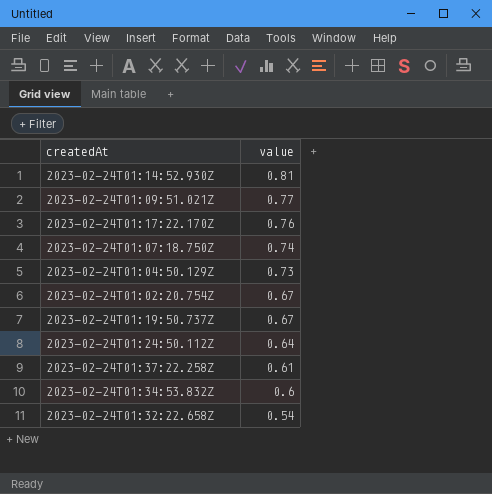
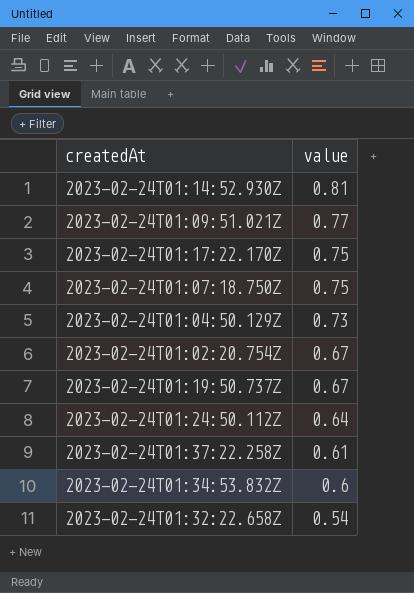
2023-02-24T01:17:22.170Z | value: 0.76 -> 0.75
2023-02-24T01:07:18.750Z | value: 0.74 -> 0.75

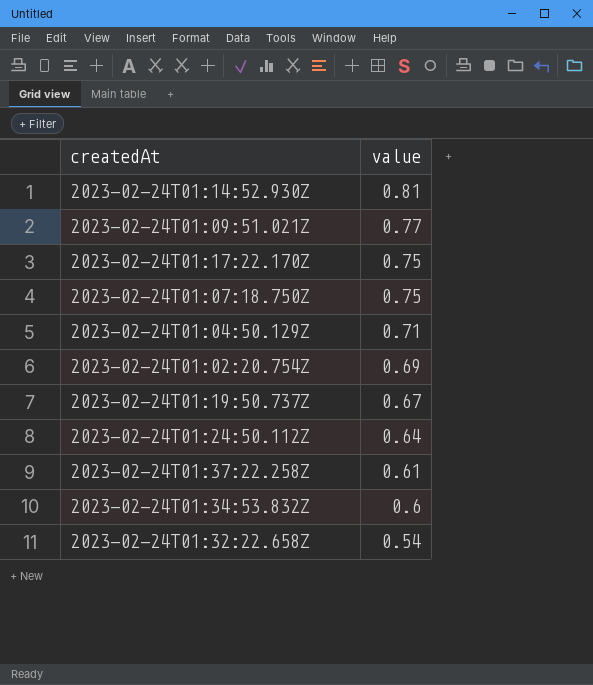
2023-02-24T01:04:50.129Z | value: 0.73 -> 0.71
2023-02-24T01:02:20.754Z | value: 0.67 -> 0.69

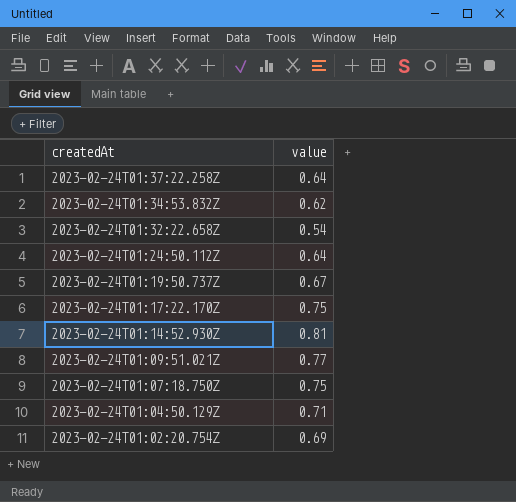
row order: value descending -> createdAt descending
2023-02-24T01:37:22.258Z | value: 0.61 -> 0.64
2023-02-24T01:34:53.832Z | value: 0.6 -> 0.62

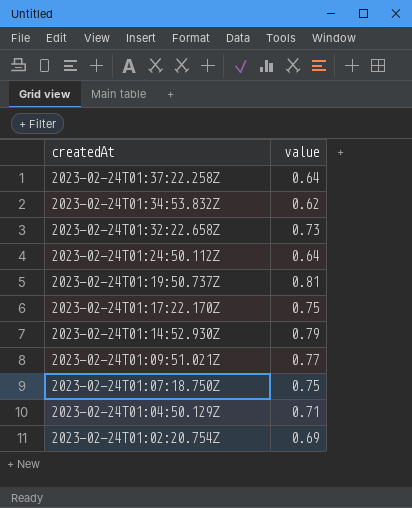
2023-02-24T01:32:22.658Z | value: 0.54 -> 0.73
2023-02-24T01:19:50.737Z | value: 0.67 -> 0.81
2023-02-24T01:14:52.930Z | value: 0.81 -> 0.79

